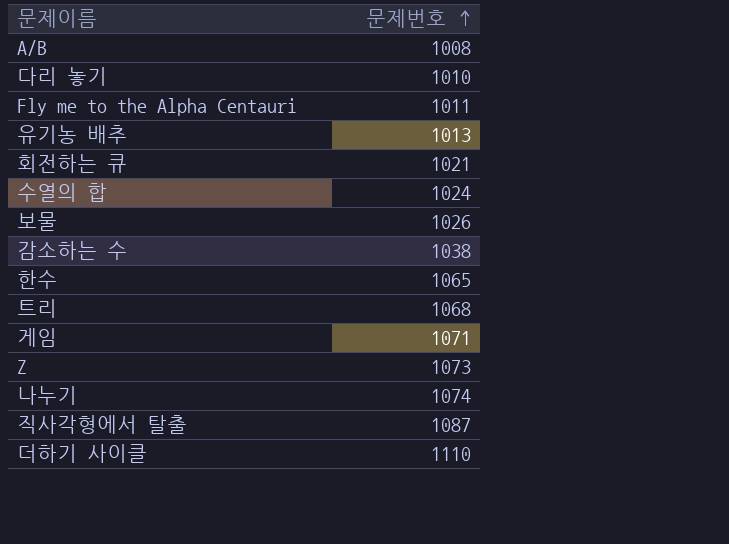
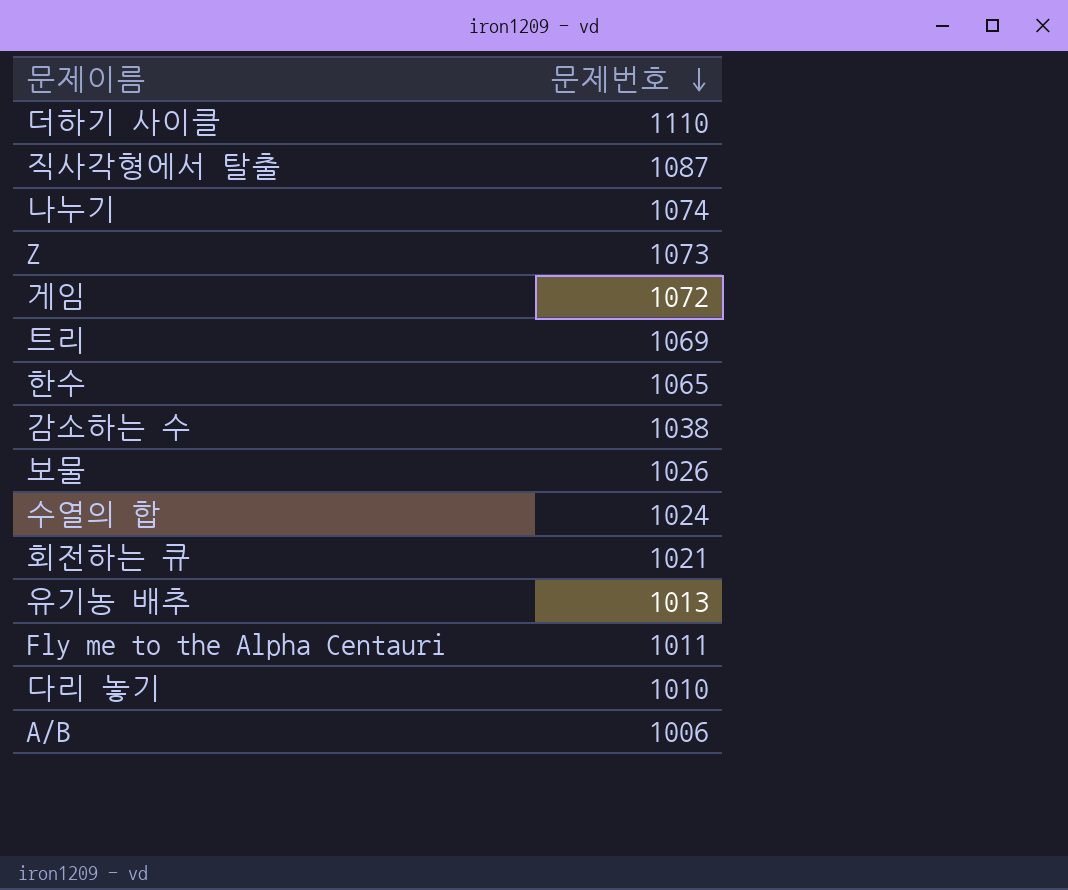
row order: 문제번호 ascending -> 문제번호 descending
게임 | 문제번호: 1071 -> 1072
트리 | 문제번호: 1068 -> 1069
A/B | 문제번호: 1008 -> 1006

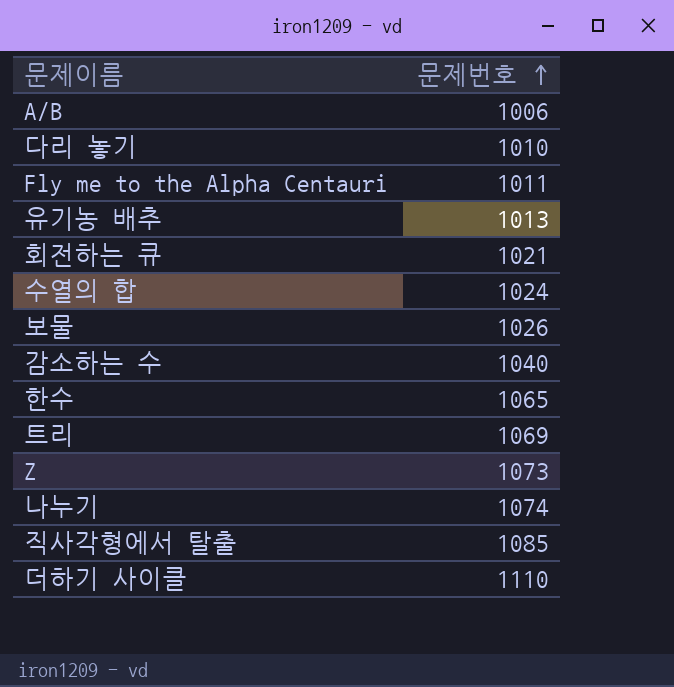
row order: 문제번호 descending -> 문제번호 ascending
row 게임: 1072 -> none
감소하는 수 | 문제번호: 1038 -> 1040
직사각형에서 탈출 | 문제번호: 1087 -> 1085

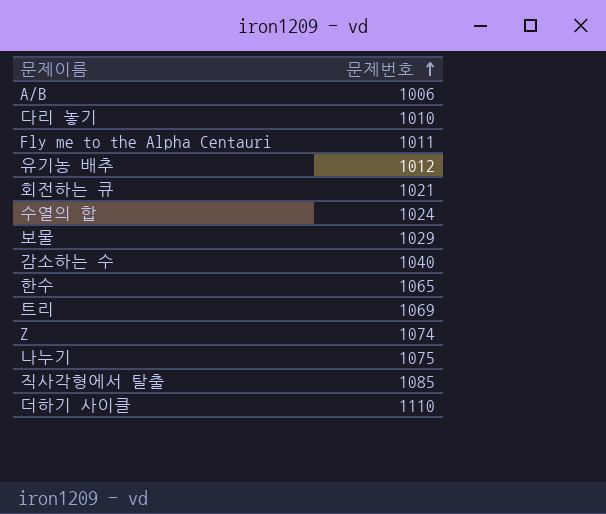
유기농 배추 | 문제번호: 1013 -> 1012
보물 | 문제번호: 1026 -> 1029
Z | 문제번호: 1073 -> 1074
나누기 | 문제번호: 1074 -> 1075

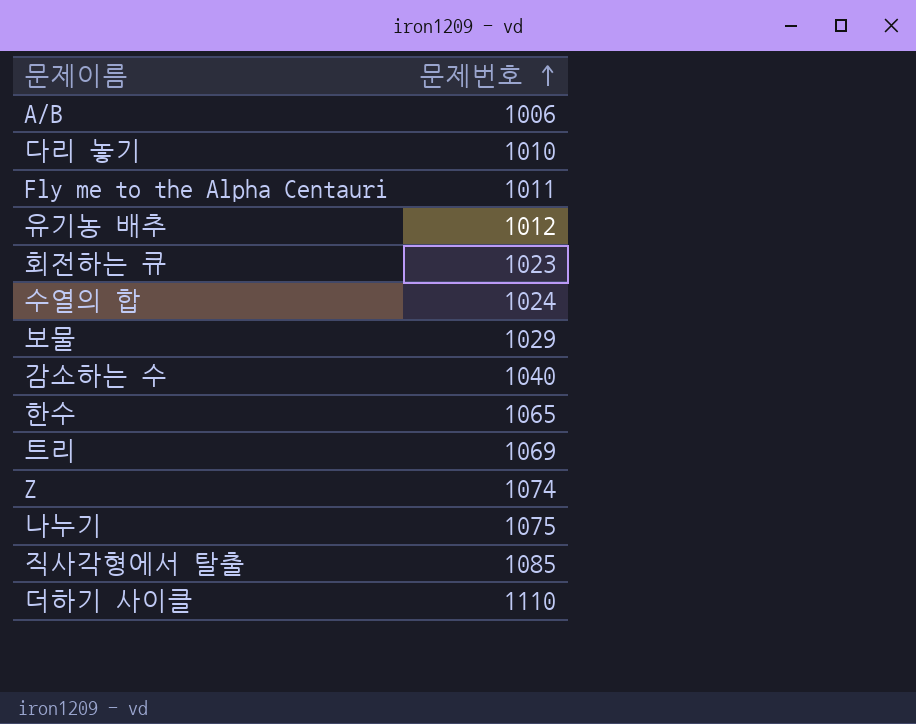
회전하는 큐 | 문제번호: 1021 -> 1023

